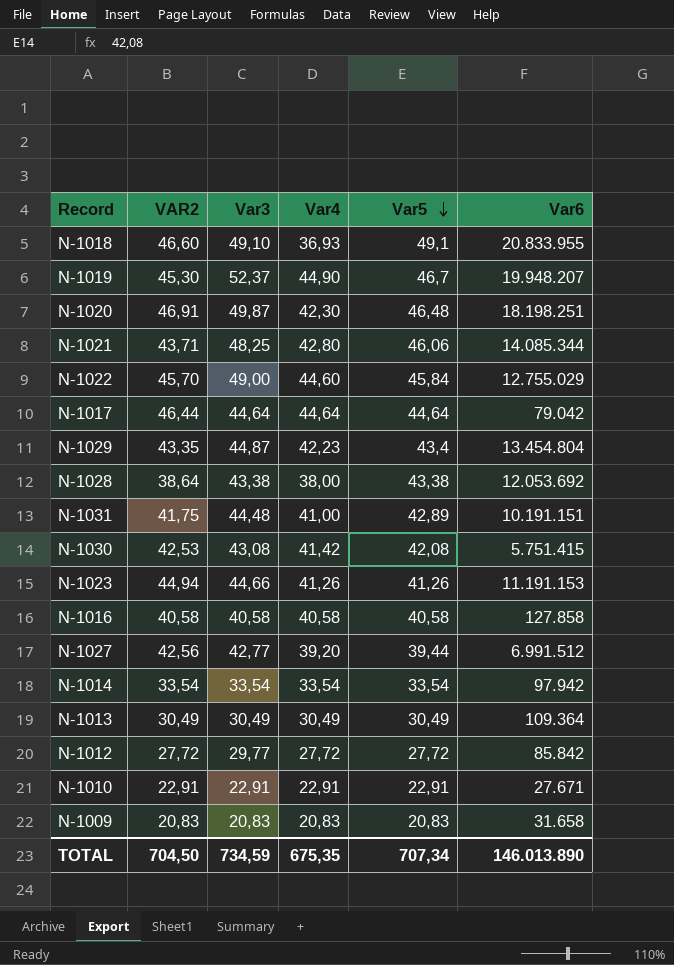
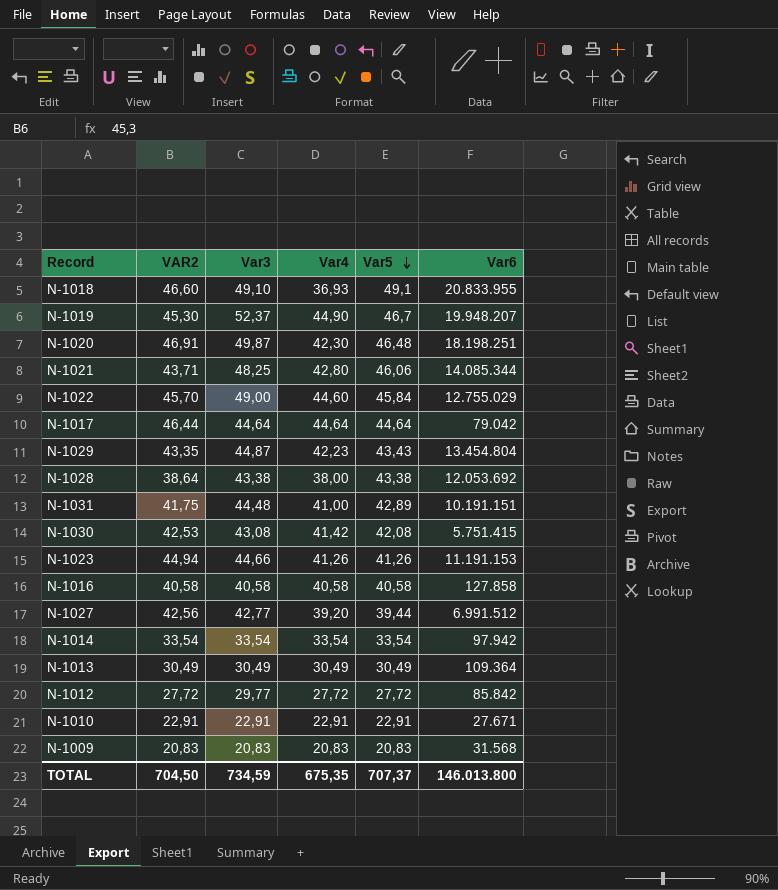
N-1029 | Var5: 43,4 -> 43,43
N-1009 | Var6: 31.658 -> 31.568
TOTAL | Var5: 707,34 -> 707,37
TOTAL | Var6: 146.013.890 -> 146.013.800

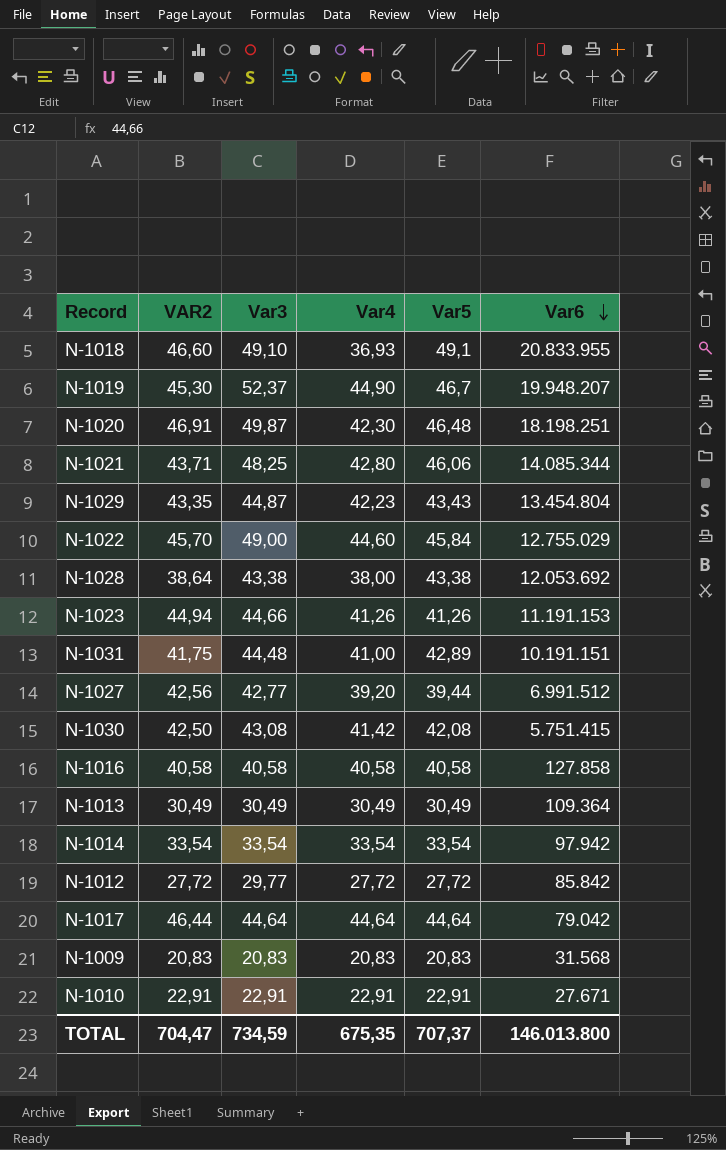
row order: Var5 descending -> Var6 descending
N-1030 | VAR2: 42,53 -> 42,50
TOTAL | VAR2: 704,50 -> 704,47

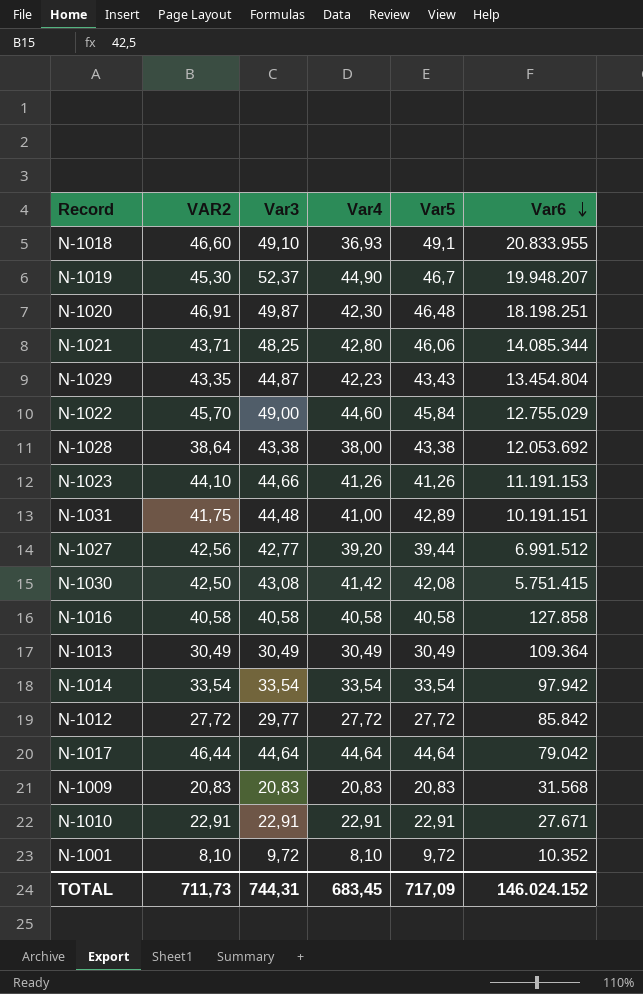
N-1023 | VAR2: 44,94 -> 44,10
row N-1001: none -> 8,10 | 9,72 | 8,10 | 9,72 | 10.352
TOTAL | VAR2: 704,47 -> 711,73
TOTAL | Var3: 734,59 -> 744,31
TOTAL | Var4: 675,35 -> 683,45
TOTAL | Var5: 707,37 -> 717,09
TOTAL | Var6: 146.013.800 -> 146.024.152

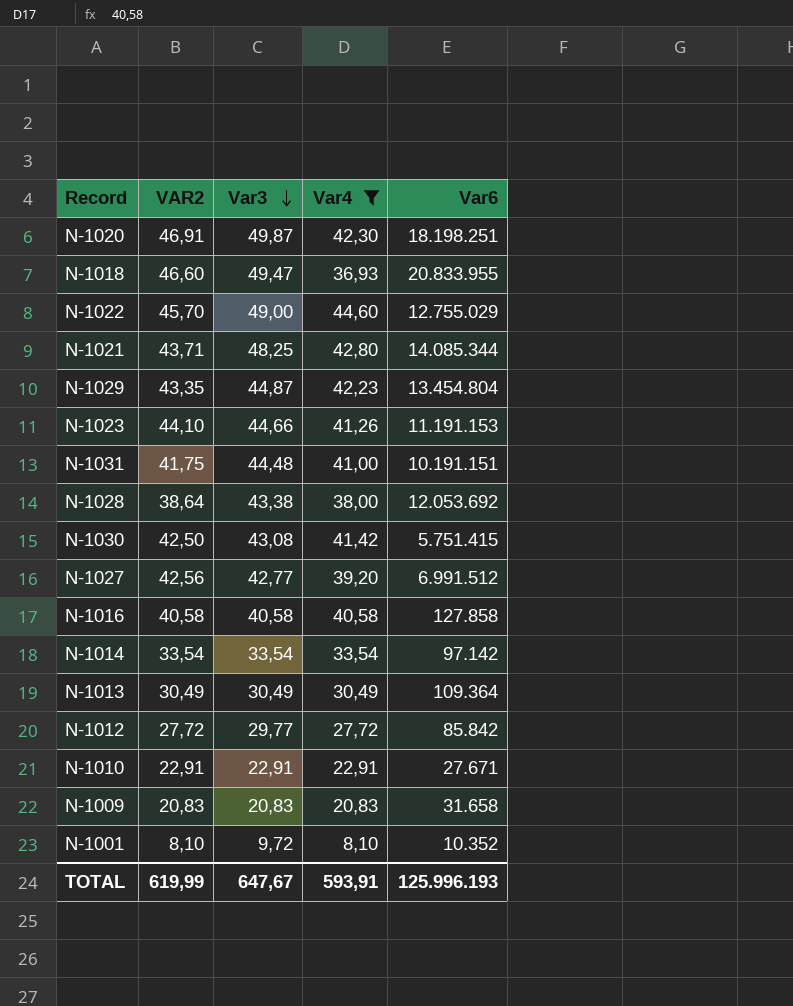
filter: none -> Var4 <= 44,60
row order: Var6 descending -> Var3 descending
column Var5 | position: 5 -> none
N-1018 | Var3: 49,10 -> 49,47
N-1014 | Var6: 97.942 -> 97.142
N-1009 | Var6: 31.568 -> 31.658
TOTAL | VAR2: 711,73 -> 619,99
TOTAL | Var3: 744,31 -> 647,67
TOTAL | Var4: 683,45 -> 593,91
TOTAL | Var6: 146.024.152 -> 125.996.193

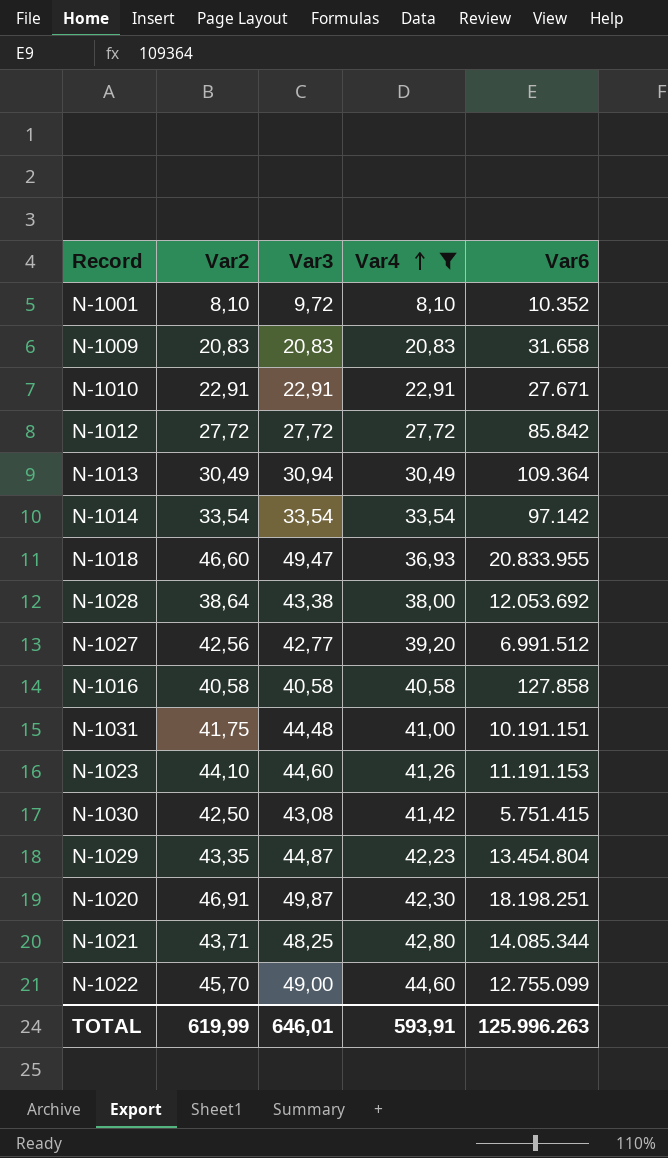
row order: Var3 descending -> Var4 ascending
column name: VAR2 -> Var2
N-1012 | Var3: 29,77 -> 27,72
N-1013 | Var3: 30,49 -> 30,94
N-1023 | Var3: 44,66 -> 44,60
N-1022 | Var6: 12.755.029 -> 12.755.099
TOTAL | Var3: 647,67 -> 646,01
TOTAL | Var6: 125.996.193 -> 125.996.263

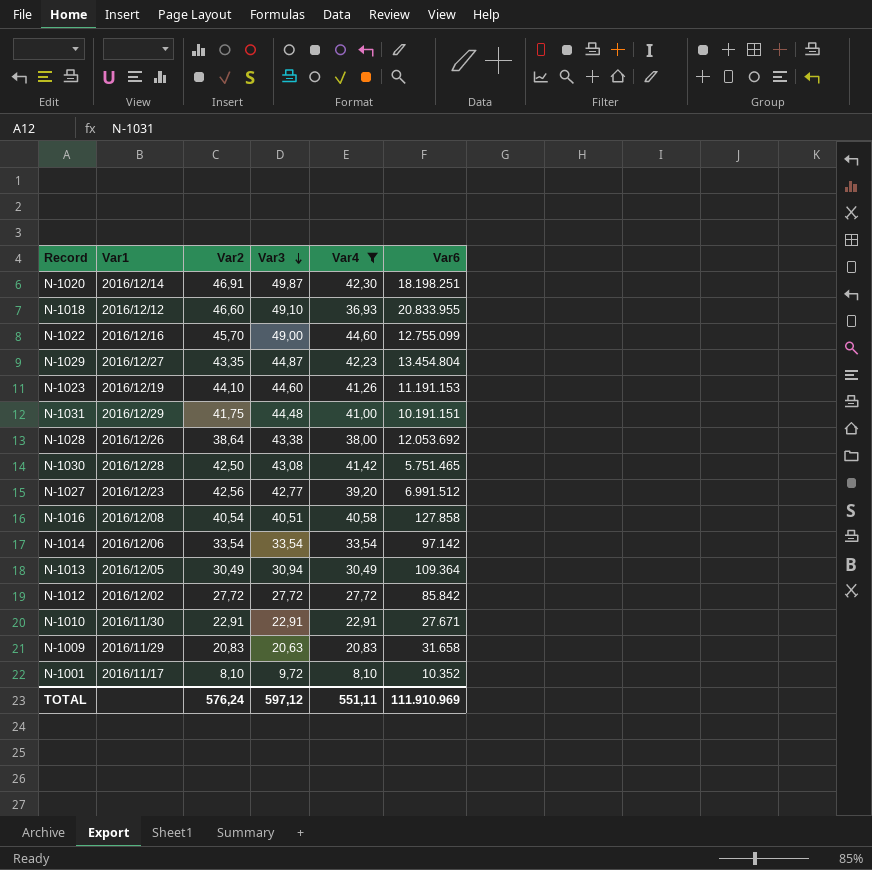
row order: Var4 ascending -> Var3 descending
column Var1 | position: none -> 2
row N-1021: 43,71 | 48,25 | 42,80 | 14.085.344 -> none
N-1018 | Var3: 49,47 -> 49,10
N-1030 | Var6: 5.751.415 -> 5.751.465
N-1016 | Var2: 40,58 -> 40,54
N-1016 | Var3: 40,58 -> 40,51
N-1009 | Var3: 20,83 -> 20,63
TOTAL | Var2: 619,99 -> 576,24
TOTAL | Var3: 646,01 -> 597,12
TOTAL | Var4: 593,91 -> 551,11
TOTAL | Var6: 125.996.263 -> 111.910.969

